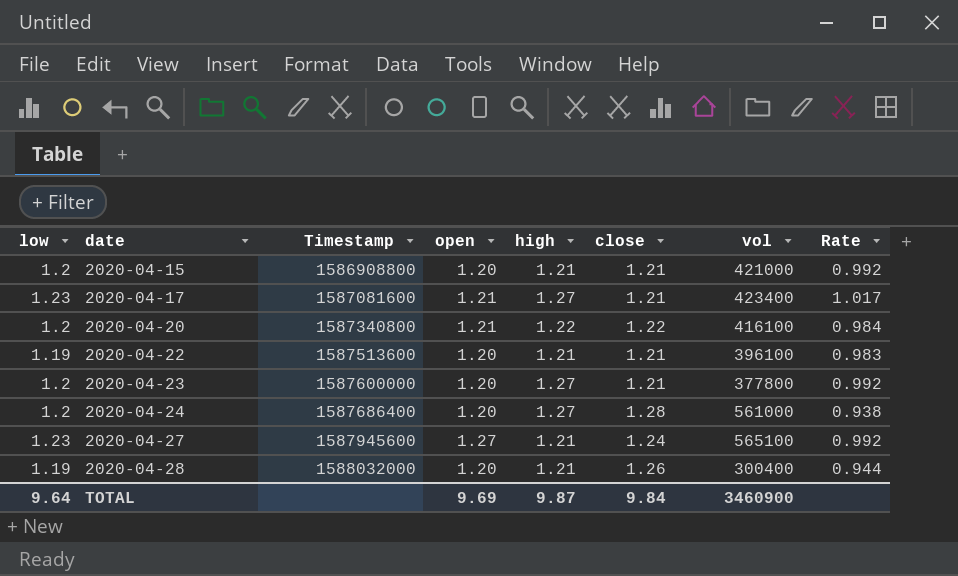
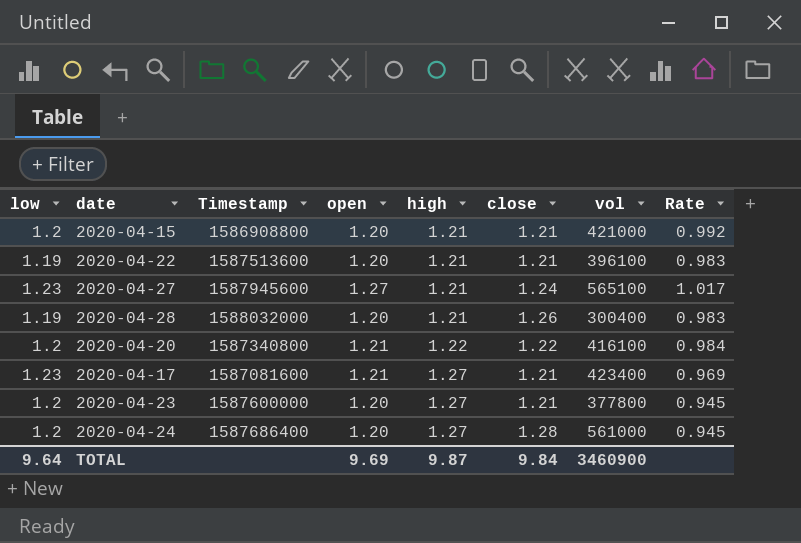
row order: date ascending -> high ascending
column Rate | formula: [low] / [close] -> [low] / [high]

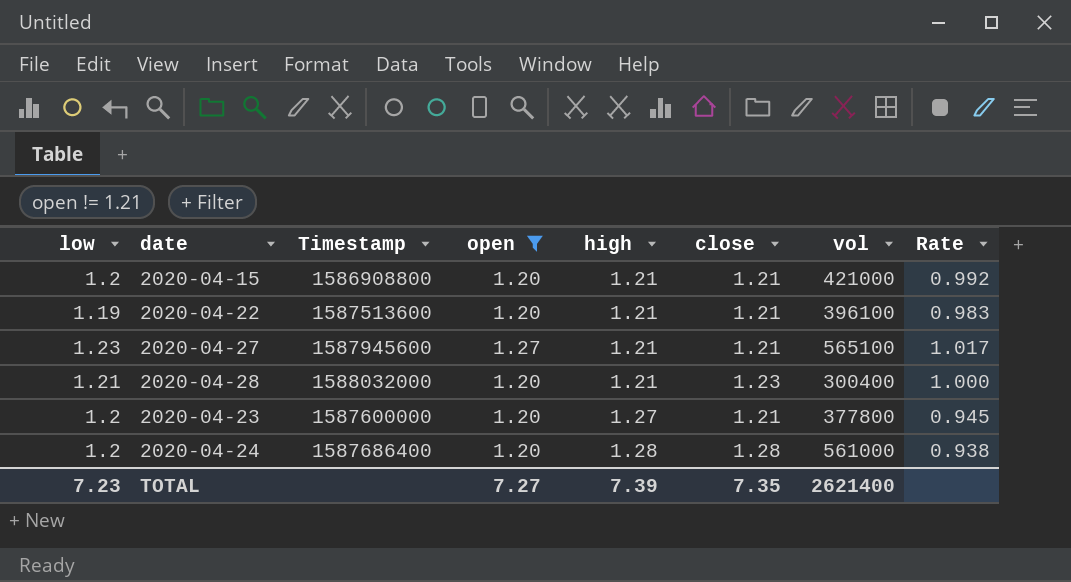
filter: none -> open != 1.21
2020-04-27 | close: 1.24 -> 1.21
2020-04-28 | low: 1.19 -> 1.21
2020-04-28 | close: 1.26 -> 1.23
2020-04-28 | Rate: 0.983 -> 1.000
2020-04-24 | high: 1.27 -> 1.28
2020-04-24 | Rate: 0.945 -> 0.938
TOTAL | low: 9.64 -> 7.23
TOTAL | open: 9.69 -> 7.27
TOTAL | high: 9.87 -> 7.39
TOTAL | close: 9.84 -> 7.35
TOTAL | vol: 3460900 -> 2621400

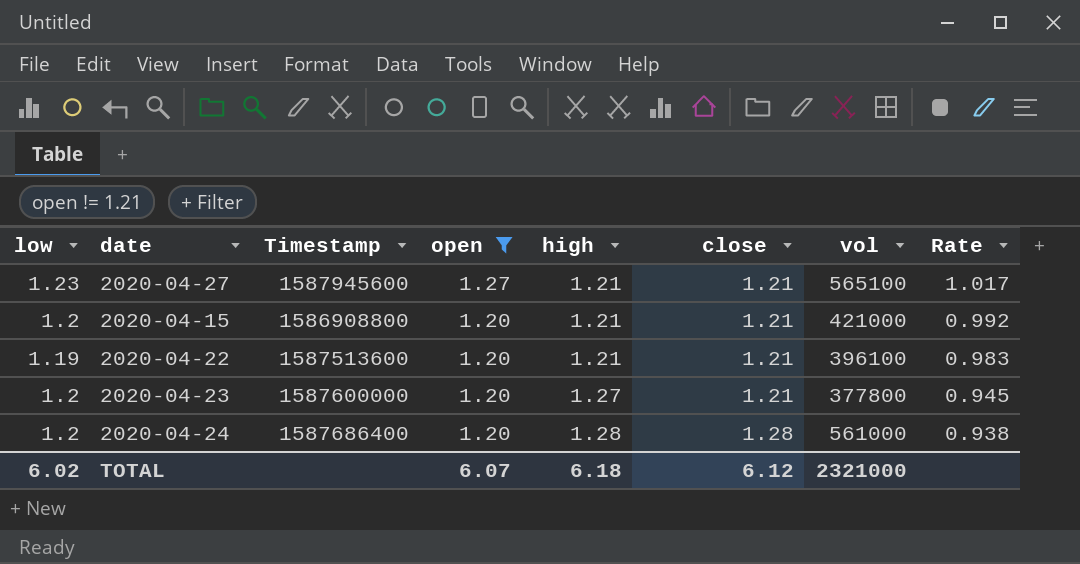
row order: high ascending -> open descending
row 2020-04-28: 1.21 | 1588032000 | 1.20 | 1.21 | 1.23 | 300400 | 1.000 -> none
TOTAL | low: 7.23 -> 6.02
TOTAL | open: 7.27 -> 6.07
TOTAL | high: 7.39 -> 6.18
TOTAL | close: 7.35 -> 6.12
TOTAL | vol: 2621400 -> 2321000

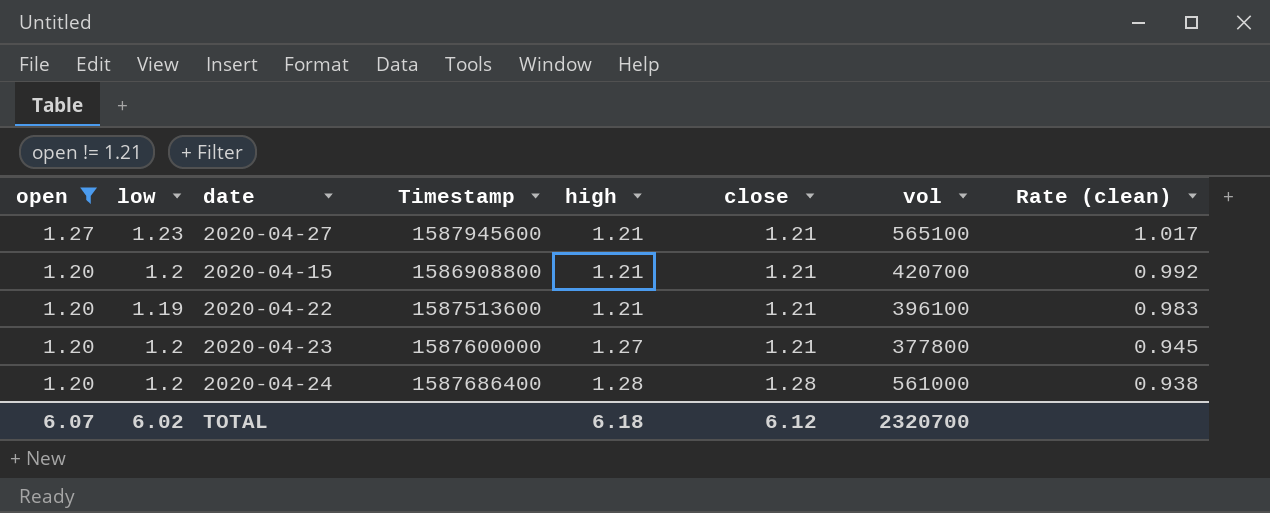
column open | position: 4 -> 1
column name: Rate -> Rate (clean)
2020-04-15 | vol: 421000 -> 420700
TOTAL | vol: 2321000 -> 2320700

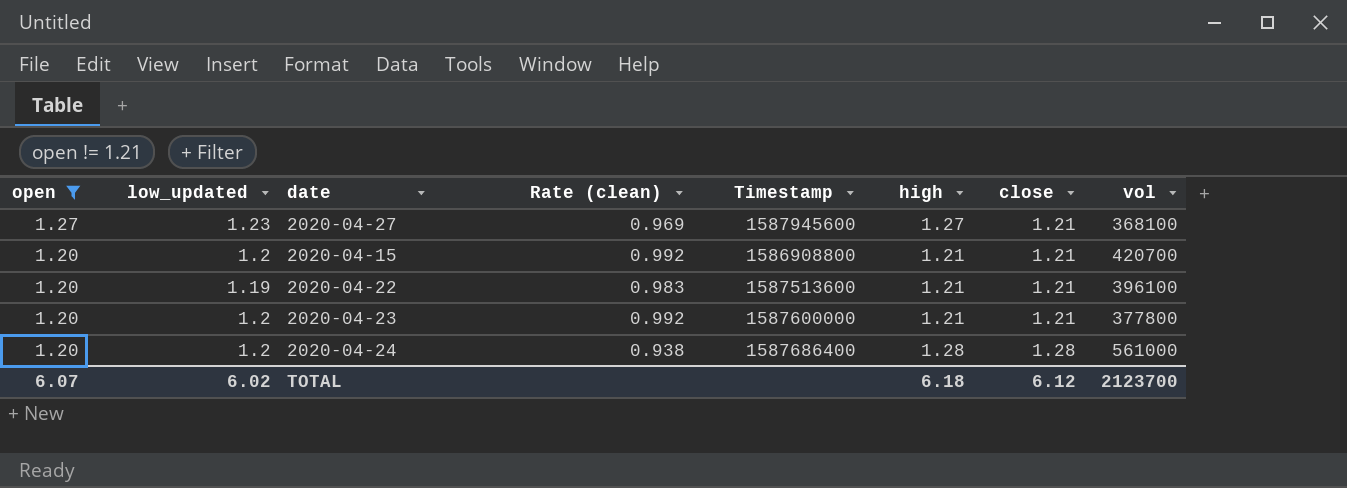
column name: low -> low_updated
column Rate (clean) | position: 8 -> 4
2020-04-27 | Rate (clean): 1.017 -> 0.969
2020-04-27 | high: 1.21 -> 1.27
2020-04-27 | vol: 565100 -> 368100
2020-04-23 | Rate (clean): 0.945 -> 0.992
2020-04-23 | high: 1.27 -> 1.21
TOTAL | vol: 2320700 -> 2123700

